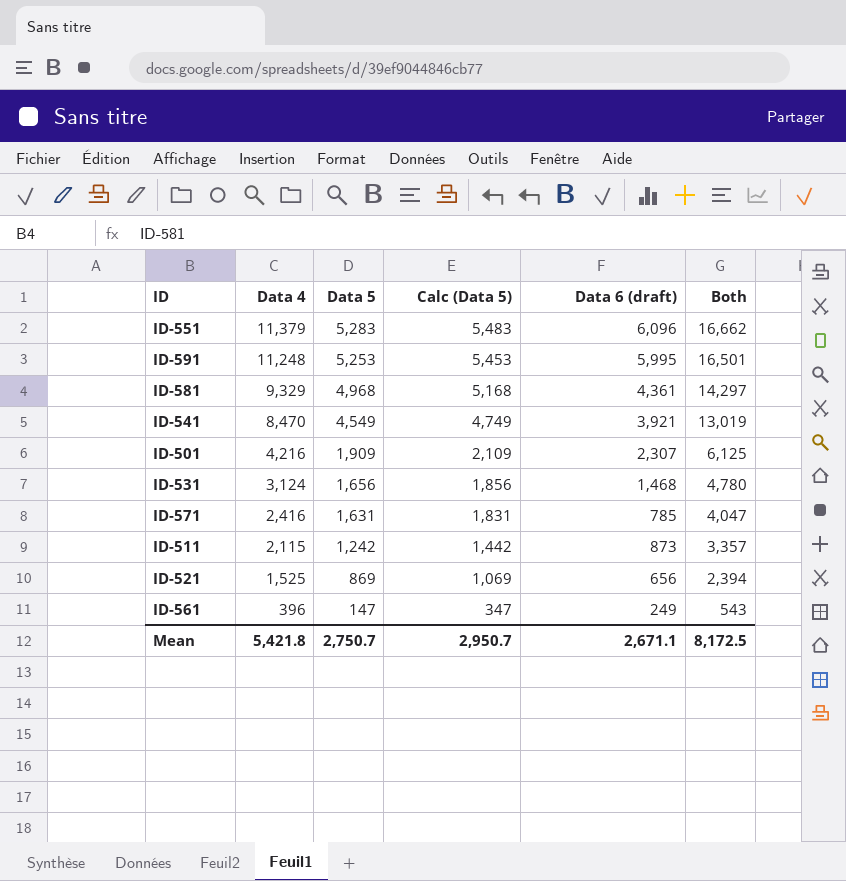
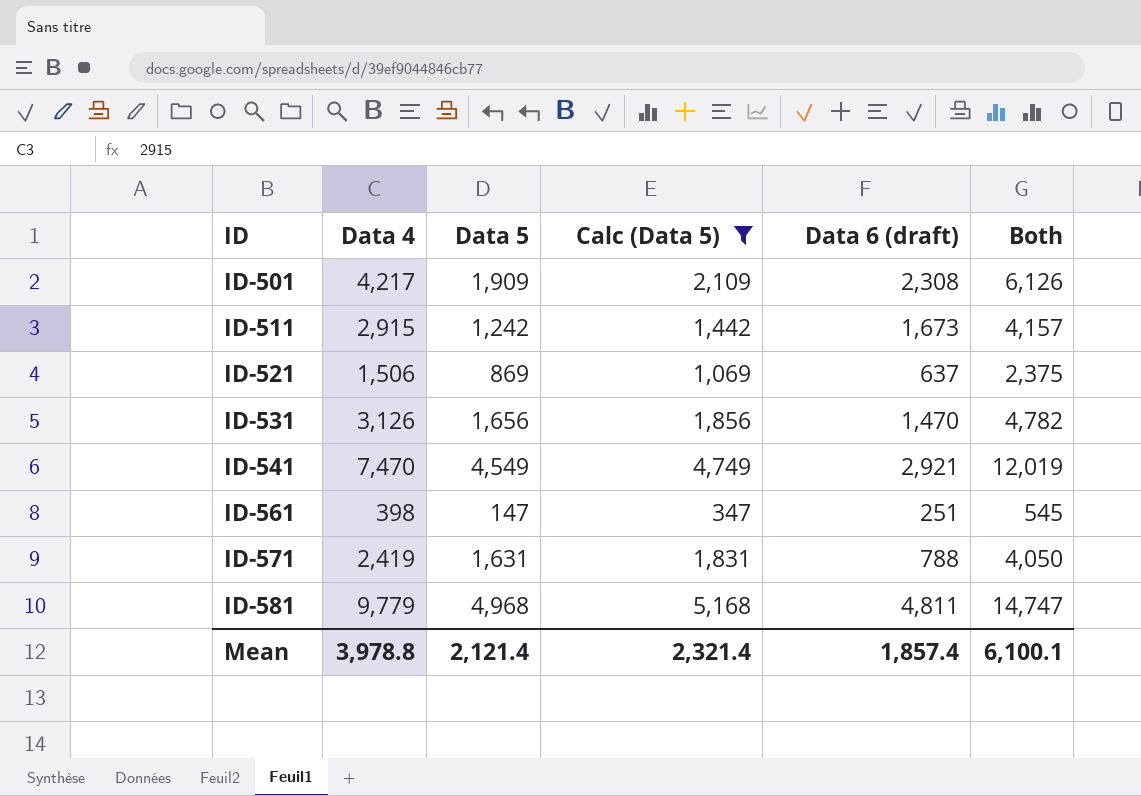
filter: none -> Calc (Data 5) <= 5,168
row order: Data 4 descending -> ID ascending
ID-501 | Data 4: 4,216 -> 4,217
ID-501 | Data 6 (draft): 2,307 -> 2,308
ID-501 | Both: 6,125 -> 6,126
ID-511 | Data 4: 2,115 -> 2,915
ID-511 | Data 6 (draft): 873 -> 1,673
ID-511 | Both: 3,357 -> 4,157
ID-521 | Data 4: 1,525 -> 1,506
ID-521 | Data 6 (draft): 656 -> 637
ID-521 | Both: 2,394 -> 2,375
ID-531 | Data 4: 3,124 -> 3,126
ID-531 | Data 6 (draft): 1,468 -> 1,470
ID-531 | Both: 4,780 -> 4,782
ID-541 | Data 4: 8,470 -> 7,470
ID-541 | Data 6 (draft): 3,921 -> 2,921
ID-541 | Both: 13,019 -> 12,019
ID-561 | Data 4: 396 -> 398
ID-561 | Data 6 (draft): 249 -> 251
ID-561 | Both: 543 -> 545
ID-571 | Data 4: 2,416 -> 2,419
ID-571 | Data 6 (draft): 785 -> 788
ID-571 | Both: 4,047 -> 4,050
ID-581 | Data 4: 9,329 -> 9,779
ID-581 | Data 6 (draft): 4,361 -> 4,811
ID-581 | Both: 14,297 -> 14,747
Mean | Data 4: 5,421.8 -> 3,978.8
Mean | Data 5: 2,750.7 -> 2,121.4
Mean | Calc (Data 5): 2,950.7 -> 2,321.4
Mean | Data 6 (draft): 2,671.1 -> 1,857.4
Mean | Both: 8,172.5 -> 6,100.1

